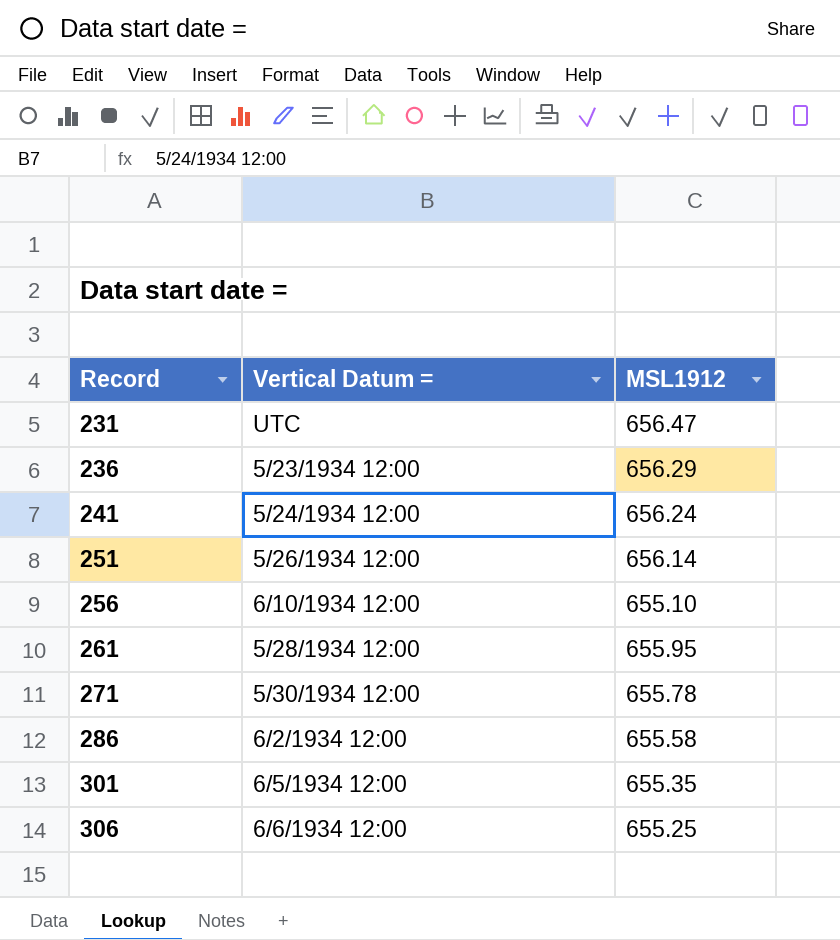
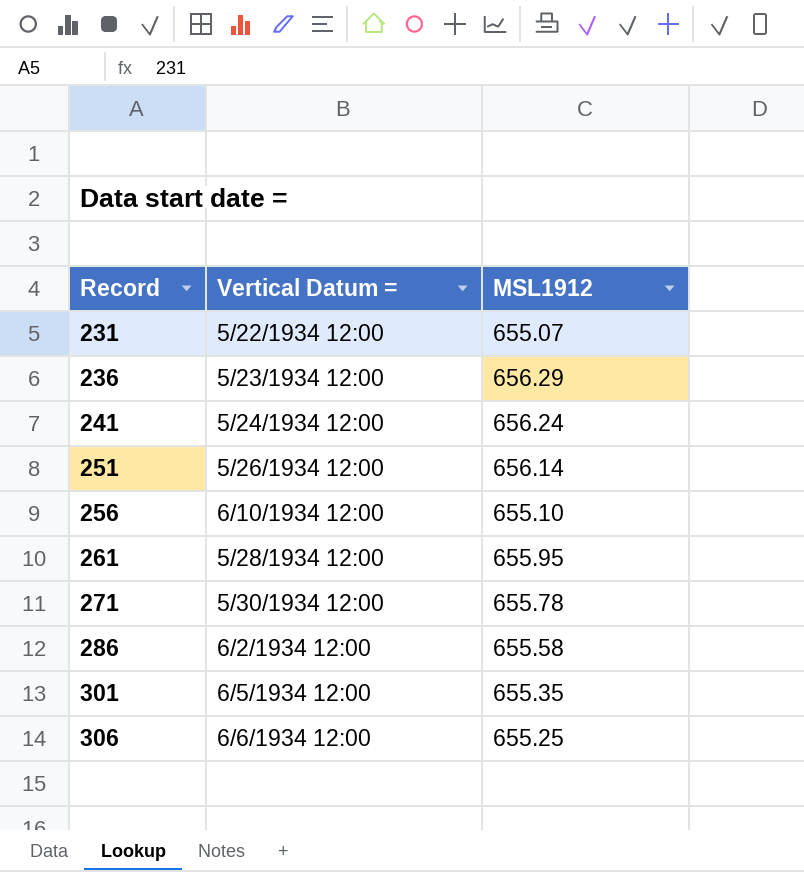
231 | Vertical Datum =: UTC -> 5/22/1934 12:00
231 | MSL1912: 656.47 -> 655.07

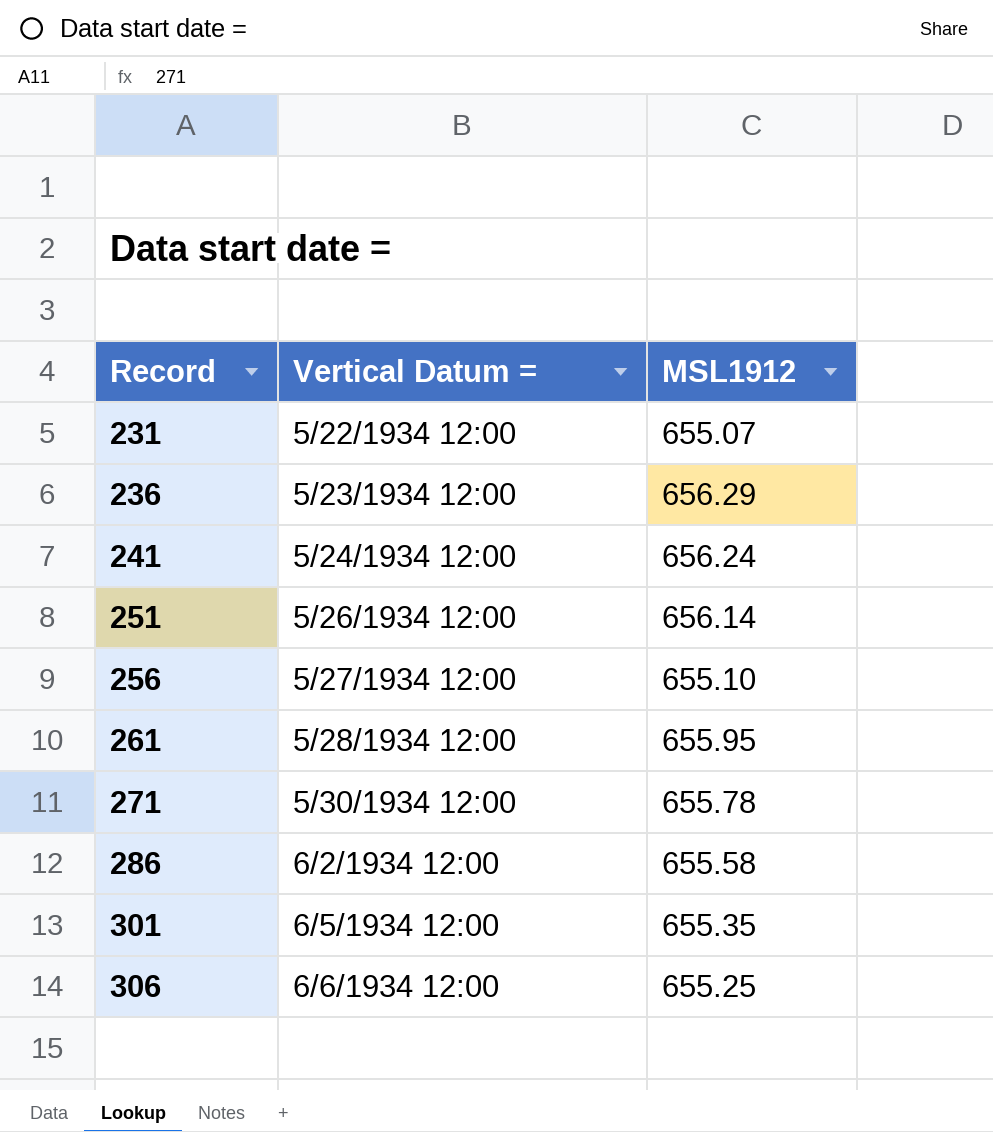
256 | Vertical Datum =: 6/10/1934 12:00 -> 5/27/1934 12:00

